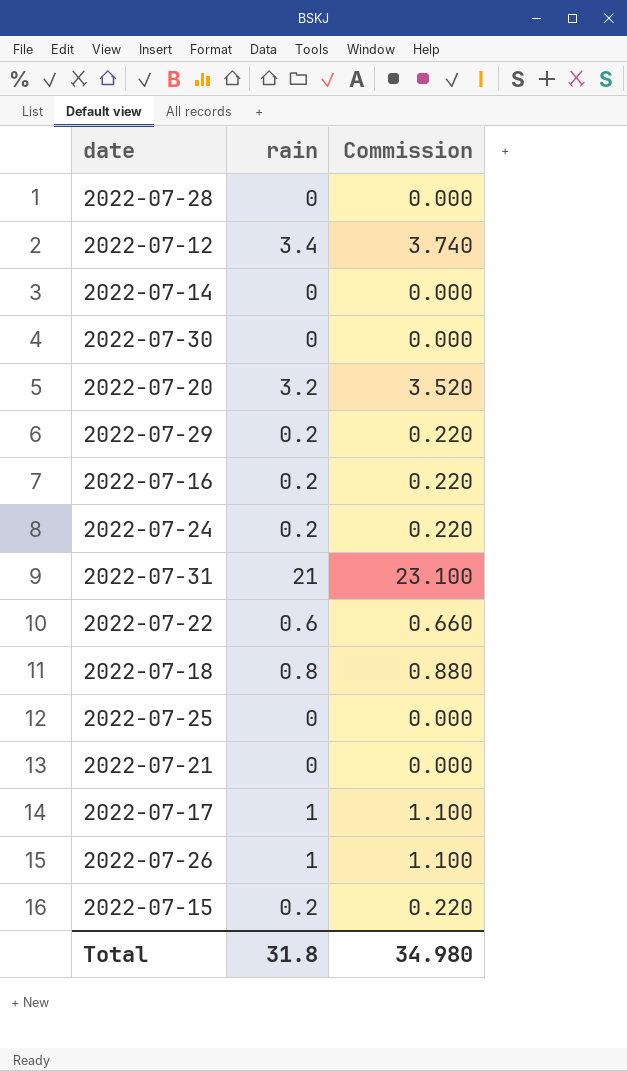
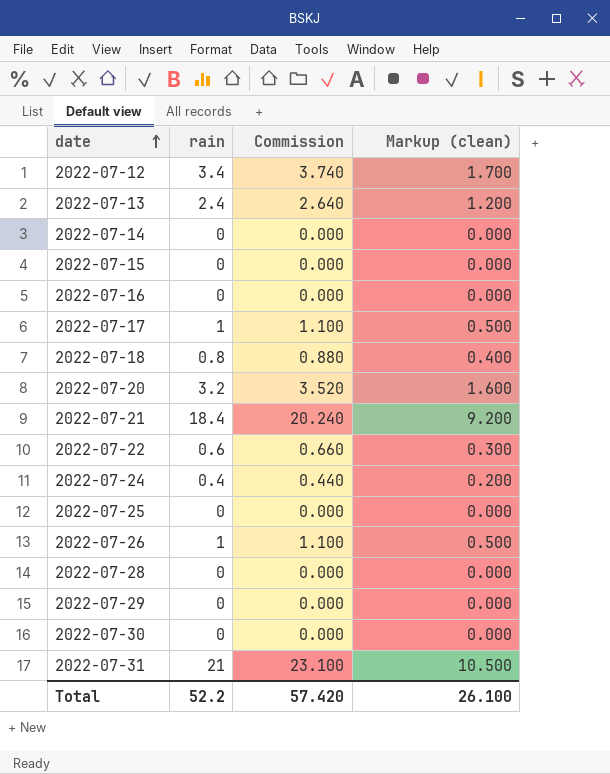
row order: none -> date ascending
column Markup (clean) | formula: none -> [rain] * 0.5
row 2022-07-13: none -> 2.4 | 2.640 | 1.200
2022-07-15 | rain: 0.2 -> 0
2022-07-15 | Commission: 0.220 -> 0.000
2022-07-16 | rain: 0.2 -> 0
2022-07-16 | Commission: 0.220 -> 0.000
2022-07-21 | rain: 0 -> 18.4
2022-07-21 | Commission: 0.000 -> 20.240
2022-07-24 | rain: 0.2 -> 0.4
2022-07-24 | Commission: 0.220 -> 0.440
2022-07-29 | rain: 0.2 -> 0
2022-07-29 | Commission: 0.220 -> 0.000
Total | rain: 31.8 -> 52.2
Total | Commission: 34.980 -> 57.420

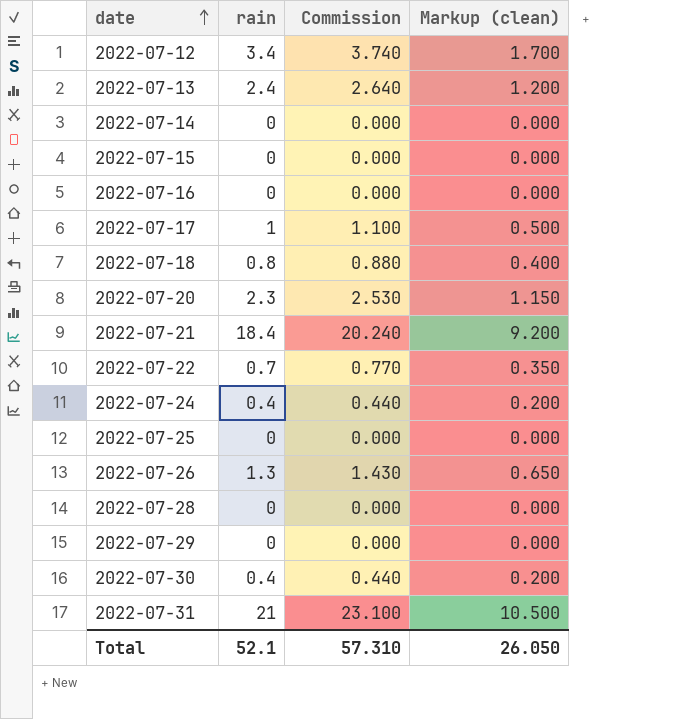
2022-07-20 | rain: 3.2 -> 2.3
2022-07-20 | Commission: 3.520 -> 2.530
2022-07-20 | Markup (clean): 1.600 -> 1.150
2022-07-22 | rain: 0.6 -> 0.7
2022-07-22 | Commission: 0.660 -> 0.770
2022-07-22 | Markup (clean): 0.300 -> 0.350
2022-07-26 | rain: 1 -> 1.3
2022-07-26 | Commission: 1.100 -> 1.430
2022-07-26 | Markup (clean): 0.500 -> 0.650
2022-07-30 | rain: 0 -> 0.4
2022-07-30 | Commission: 0.000 -> 0.440
2022-07-30 | Markup (clean): 0.000 -> 0.200
Total | rain: 52.2 -> 52.1
Total | Commission: 57.420 -> 57.310
Total | Markup (clean): 26.100 -> 26.050

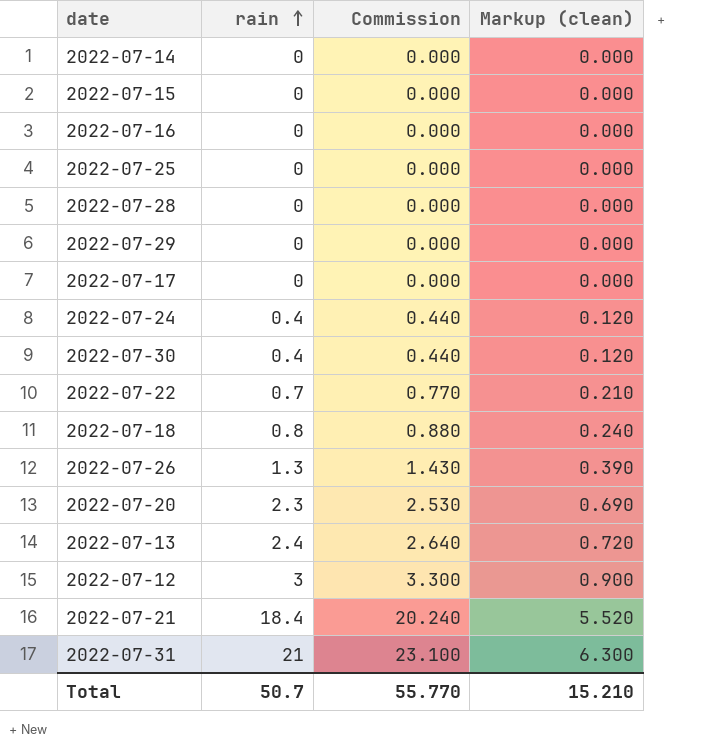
row order: date ascending -> rain ascending
column Markup (clean) | formula: [rain] * 0.5 -> [rain] * 0.3
2022-07-17 | rain: 1 -> 0
2022-07-17 | Commission: 1.100 -> 0.000
2022-07-12 | rain: 3.4 -> 3
2022-07-12 | Commission: 3.740 -> 3.300
Total | rain: 52.1 -> 50.7
Total | Commission: 57.310 -> 55.770
Total | Markup (clean): 26.050 -> 15.210

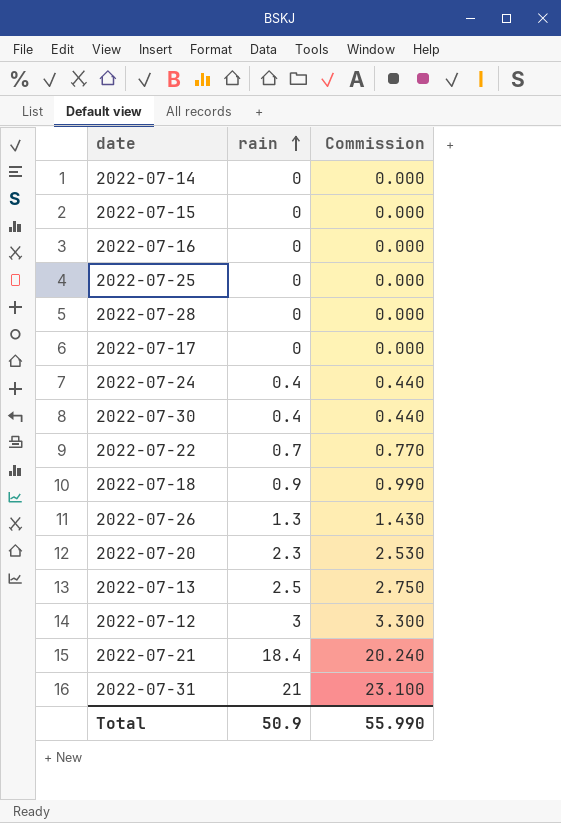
column Markup (clean) | formula: [rain] * 0.3 -> none
row 2022-07-29: 0 | 0.000 | 0.000 -> none
2022-07-18 | rain: 0.8 -> 0.9
2022-07-18 | Commission: 0.880 -> 0.990
2022-07-13 | rain: 2.4 -> 2.5
2022-07-13 | Commission: 2.640 -> 2.750
Total | rain: 50.7 -> 50.9
Total | Commission: 55.770 -> 55.990

